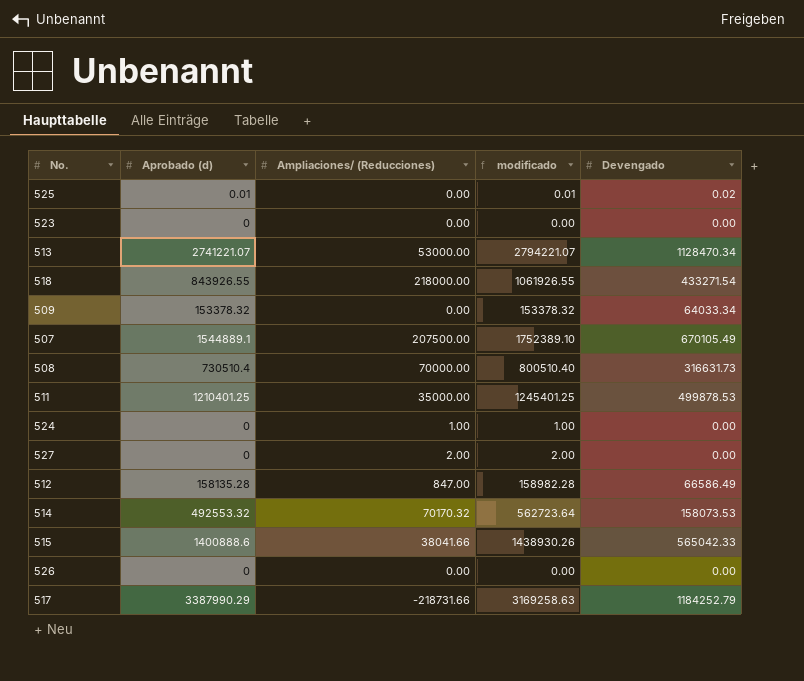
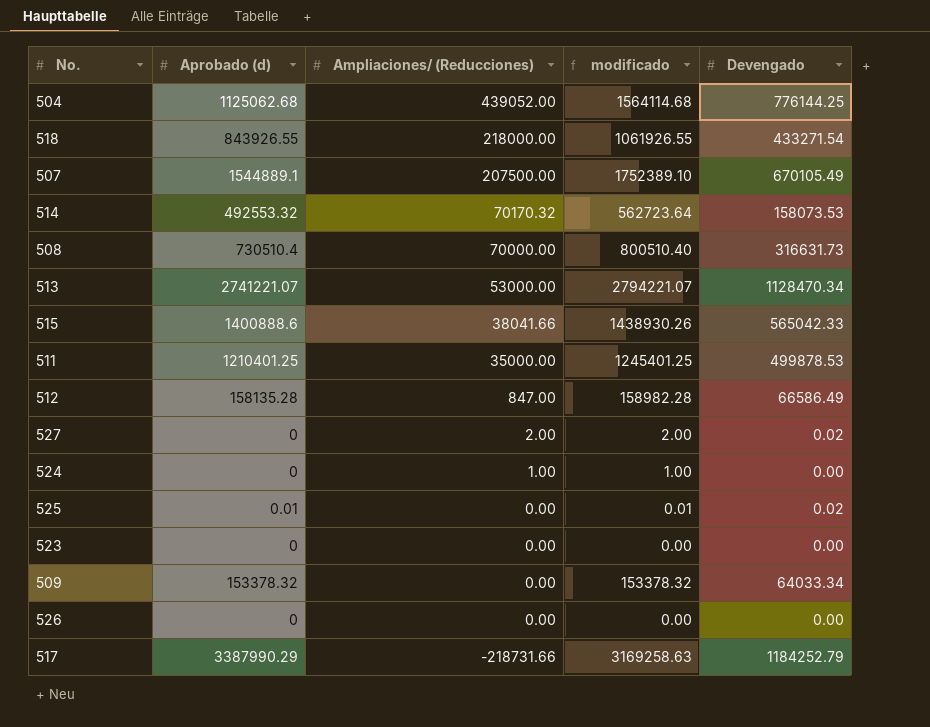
row order: none -> Ampliaciones/ (Reducciones) descending
row 504: none -> 1125062.68 | 439052.00 | 1564114.68 | 776144.25
527 | Devengado: 0.00 -> 0.02

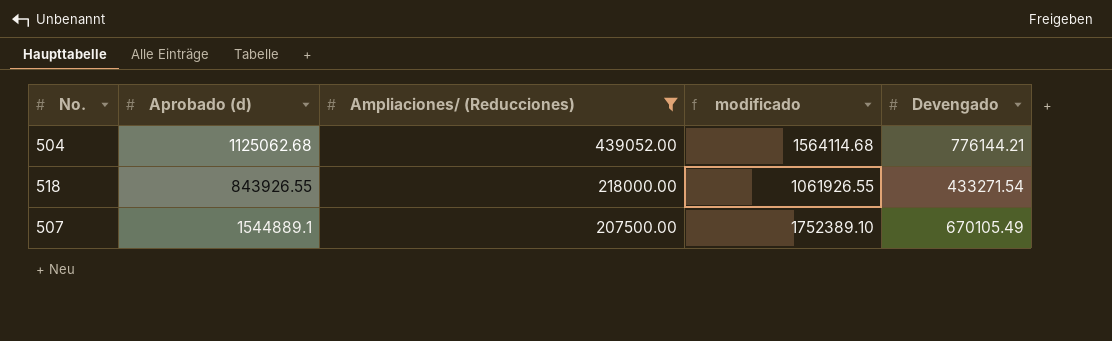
filter: none -> Ampliaciones/ (Reducciones) >= 207500.00
504 | Devengado: 776144.25 -> 776144.21

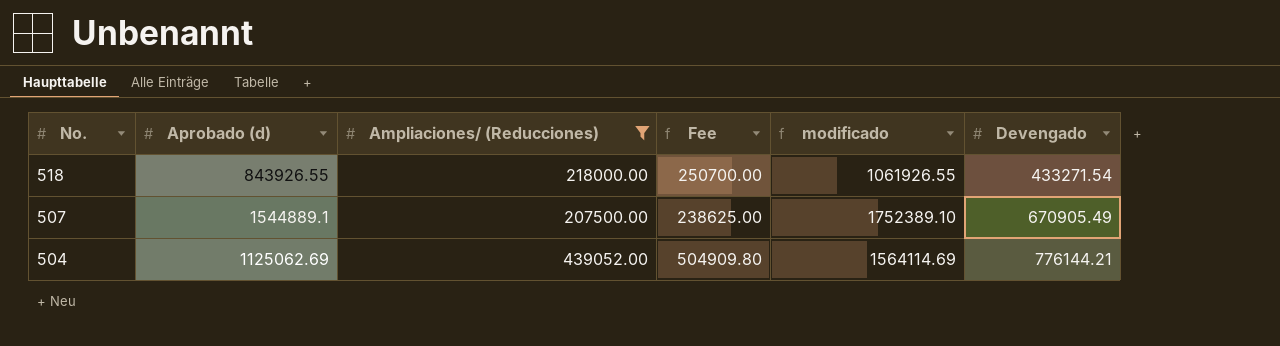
row order: Ampliaciones/ (Reducciones) descending -> No. descending
column Fee | formula: none -> [Ampliaciones/ (Reducciones)] * 1.15
507 | Devengado: 670105.49 -> 670905.49
504 | Aprobado (d): 1125062.68 -> 1125062.69
504 | modificado: 1564114.68 -> 1564114.69

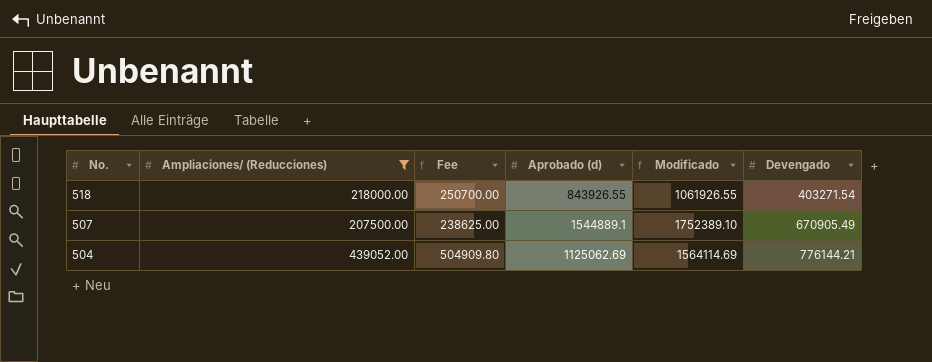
column Aprobado (d) | position: 2 -> 4
column name: modificado -> Modificado
518 | Devengado: 433271.54 -> 403271.54

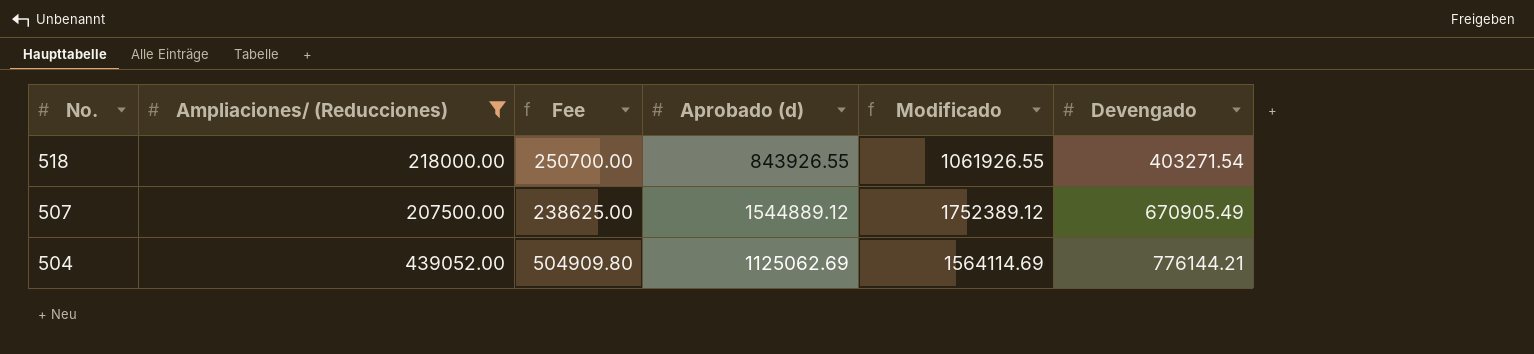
507 | Aprobado (d): 1544889.1 -> 1544889.12
507 | Modificado: 1752389.10 -> 1752389.12

